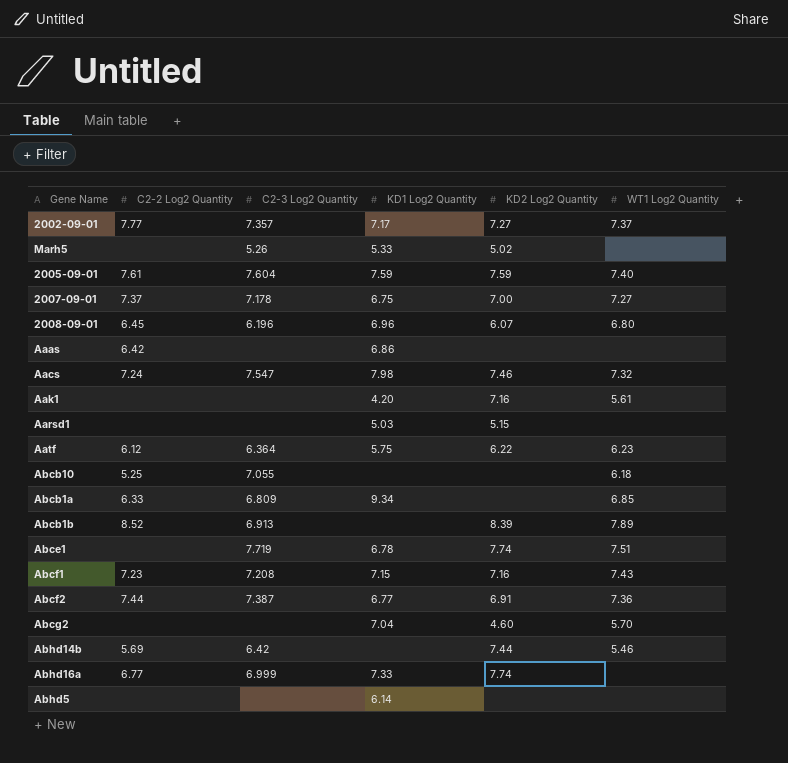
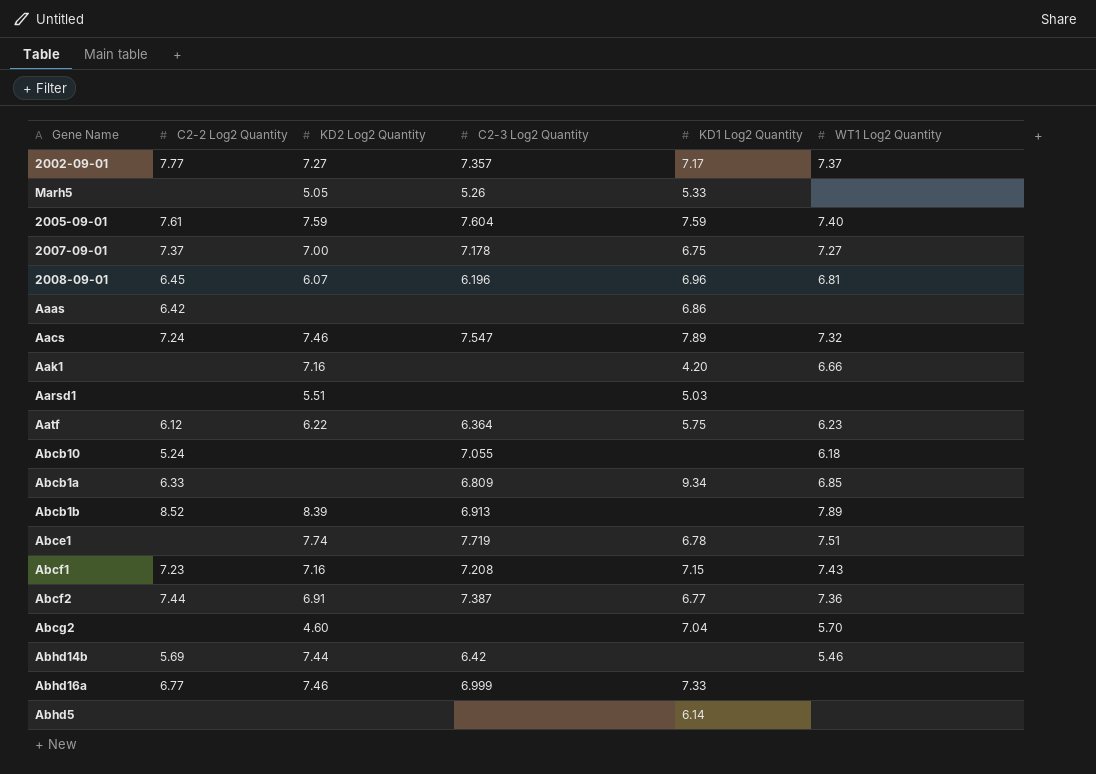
column KD2 Log2 Quantity | position: 5 -> 3
Marh5 | KD2 Log2 Quantity: 5.02 -> 5.05
2008-09-01 | WT1 Log2 Quantity: 6.80 -> 6.81
Aacs | KD1 Log2 Quantity: 7.98 -> 7.89
Aak1 | WT1 Log2 Quantity: 5.61 -> 6.66
Aarsd1 | KD2 Log2 Quantity: 5.15 -> 5.51
Abcb10 | C2-2 Log2 Quantity: 5.25 -> 5.24
Abhd16a | KD2 Log2 Quantity: 7.74 -> 7.46

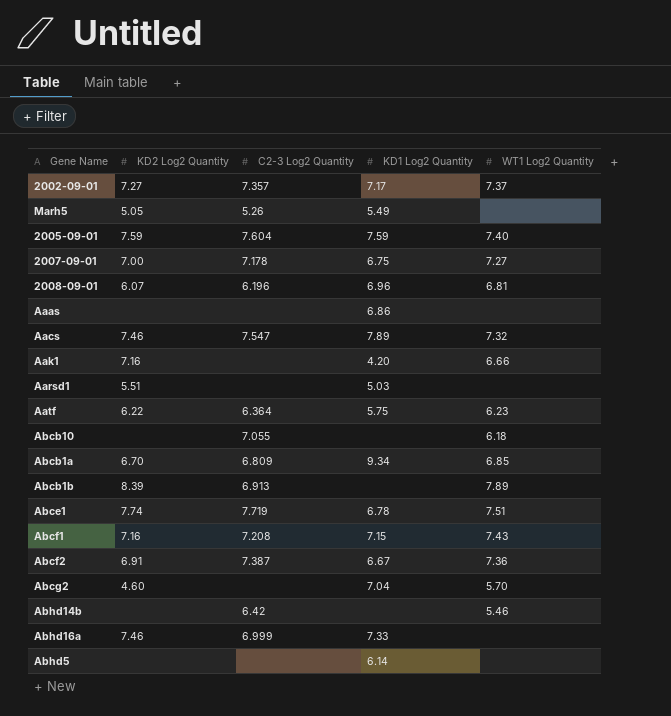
column C2-2 Log2 Quantity | position: 2 -> none
Marh5 | KD1 Log2 Quantity: 5.33 -> 5.49
Abcb1a | KD2 Log2 Quantity: none -> 6.70
Abcf2 | KD1 Log2 Quantity: 6.77 -> 6.67
Abhd14b | KD2 Log2 Quantity: 7.44 -> none

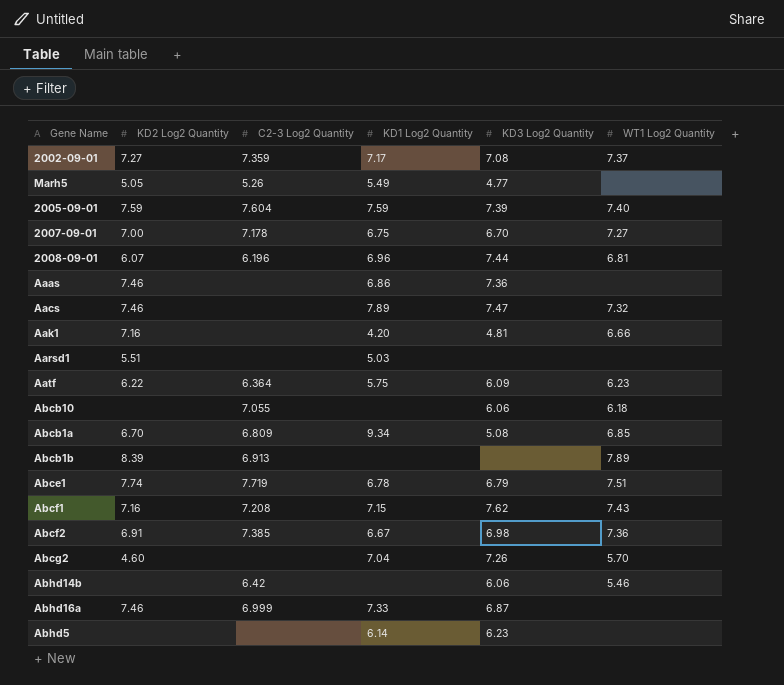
column KD3 Log2 Quantity | position: none -> 5
2002-09-01 | C2-3 Log2 Quantity: 7.357 -> 7.359
Aaas | KD2 Log2 Quantity: none -> 7.46
Aacs | C2-3 Log2 Quantity: 7.547 -> none
Abcf2 | C2-3 Log2 Quantity: 7.387 -> 7.385

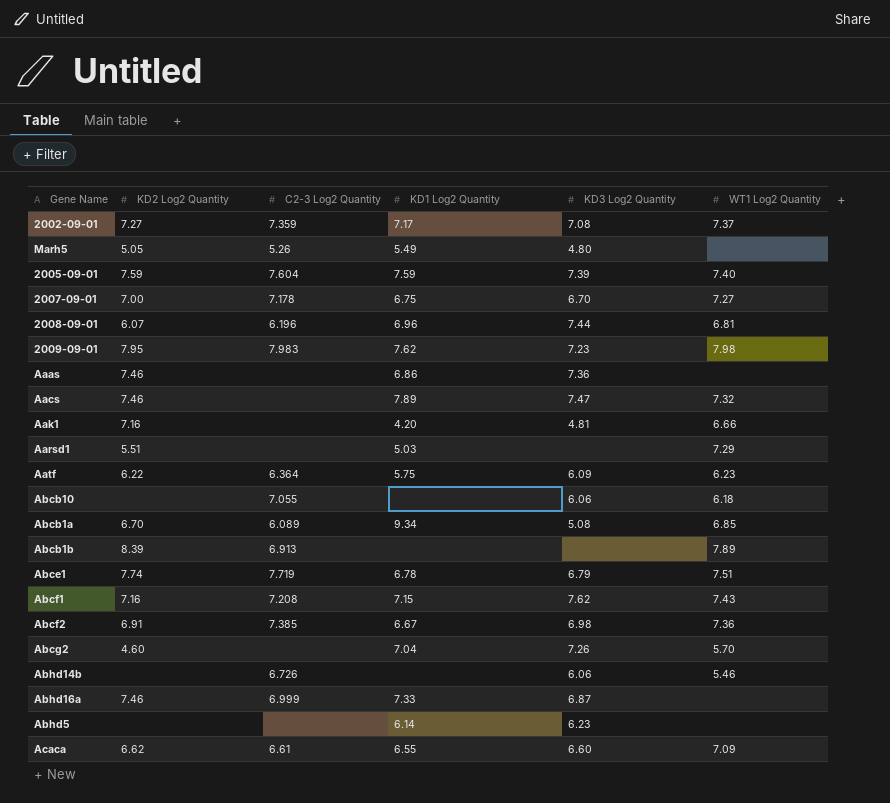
Marh5 | KD3 Log2 Quantity: 4.77 -> 4.80
row 2009-09-01: none -> 7.95 | 7.983 | 7.62 | 7.23 | 7.98
Aarsd1 | WT1 Log2 Quantity: none -> 7.29
Abcb1a | C2-3 Log2 Quantity: 6.809 -> 6.089
Abhd14b | C2-3 Log2 Quantity: 6.42 -> 6.726
row Acaca: none -> 6.62 | 6.61 | 6.55 | 6.60 | 7.09

